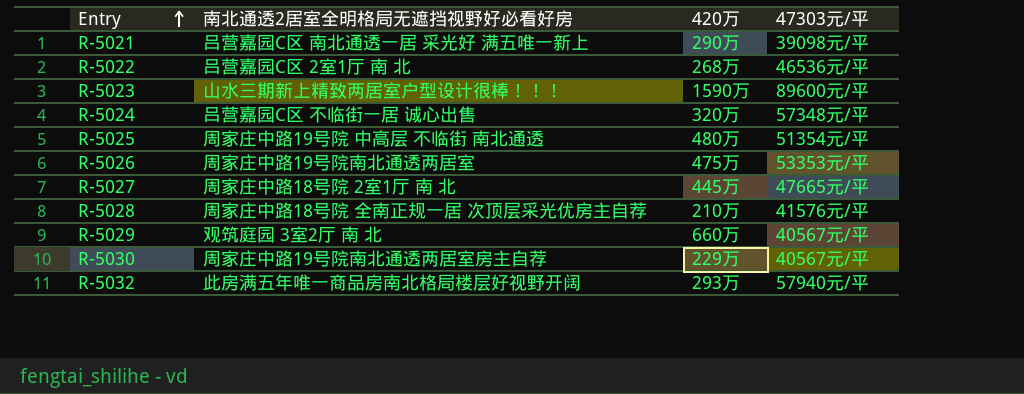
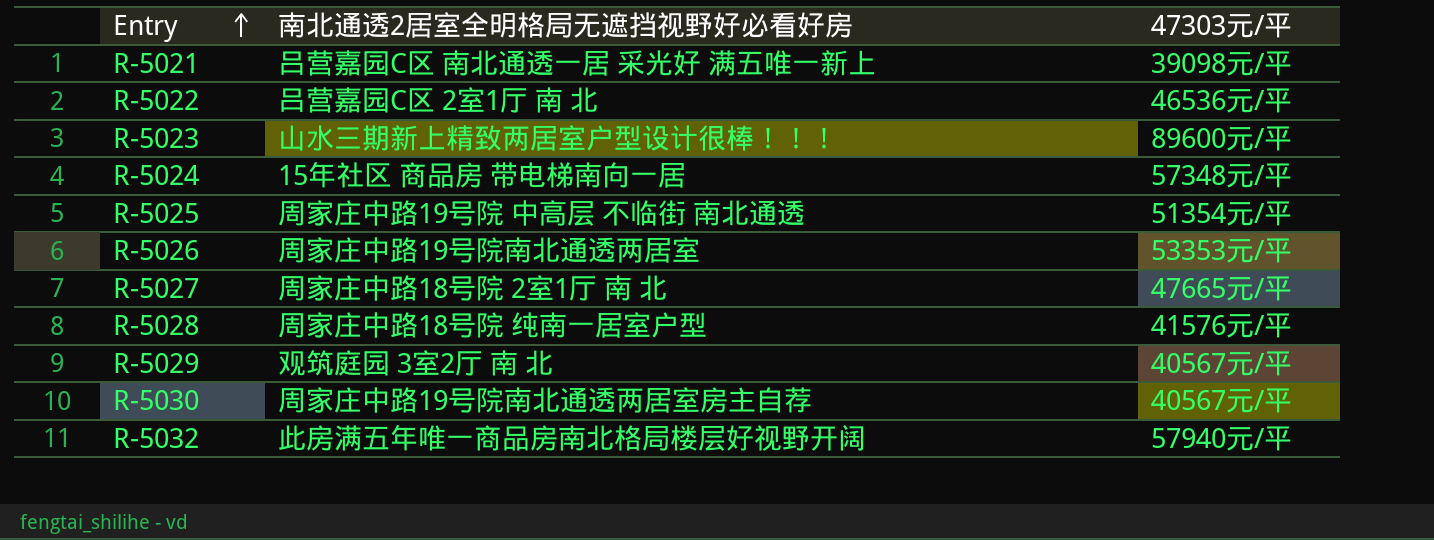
column 420万 | position: 3 -> none
R-5024 | 南北通透2居室全明格局无遮挡视野好必看好房: 吕营嘉园C区 不临街一居 诚心出售 -> 15年社区 商品房 带电梯南向一居
R-5028 | 南北通透2居室全明格局无遮挡视野好必看好房: 周家庄中路18号院 全南正规一居 次顶层采光优房主自荐 -> 周家庄中路18号院 纯南一居室户型

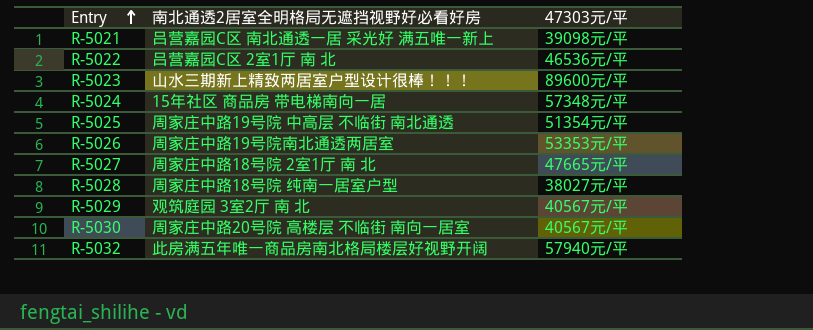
R-5028 | 47303元/平: 41576元/平 -> 38027元/平
R-5030 | 南北通透2居室全明格局无遮挡视野好必看好房: 周家庄中路19号院南北通透两居室房主自荐 -> 周家庄中路20号院 高楼层 不临街 南向一居室

